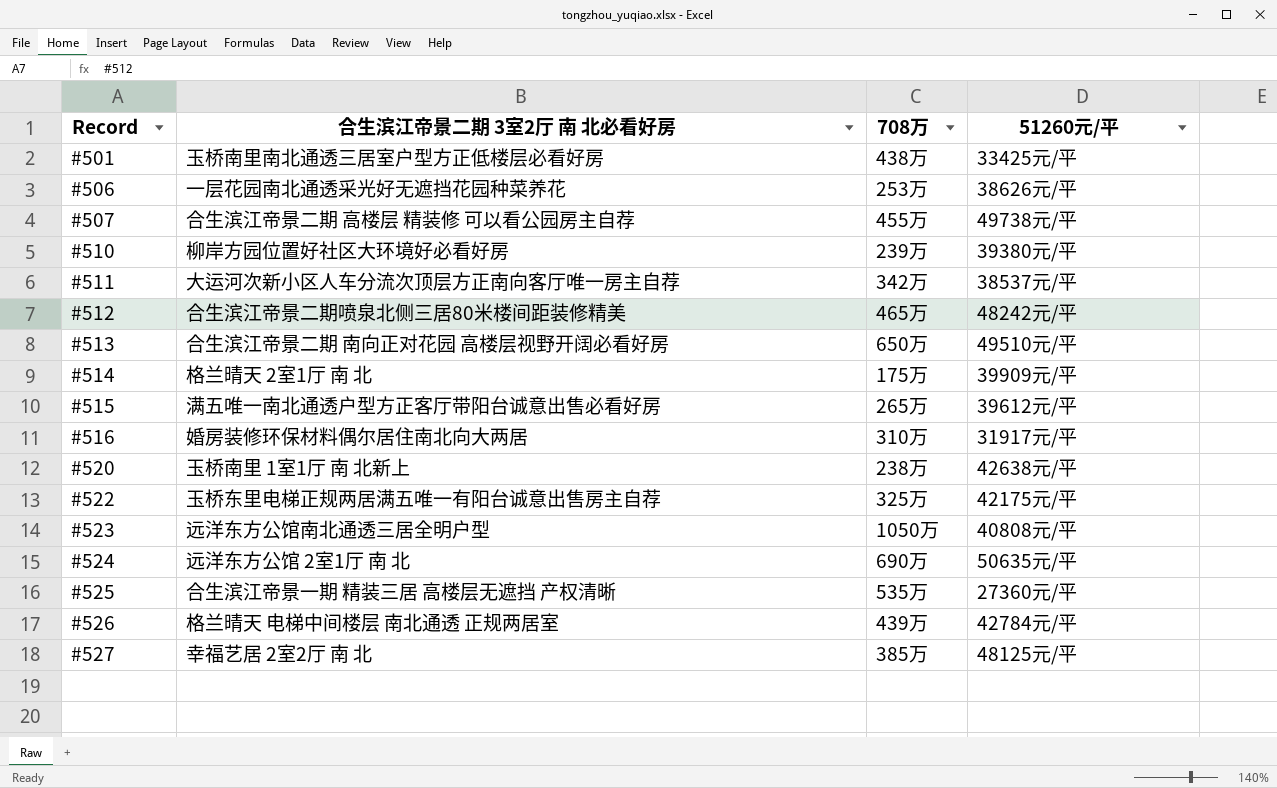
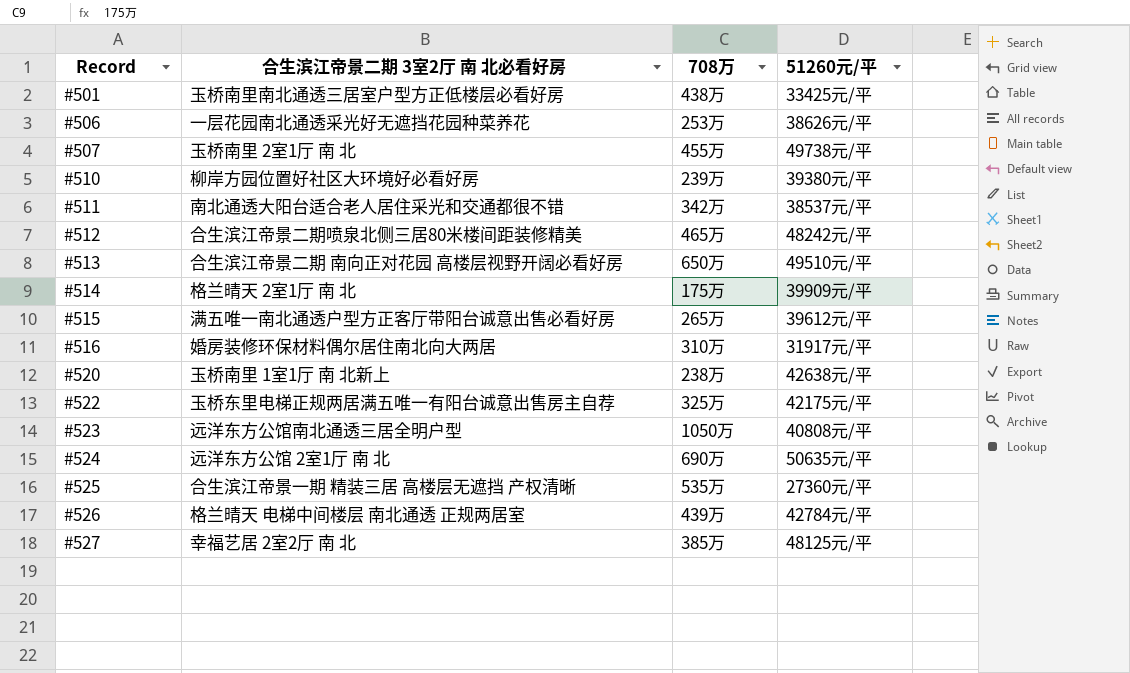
#507 | 合生滨江帝景二期 3室2厅 南 北必看好房: 合生滨江帝景二期 高楼层 精装修 可以看公园房主自荐 -> 玉桥南里 2室1厅 南 北
#511 | 合生滨江帝景二期 3室2厅 南 北必看好房: 大运河次新小区人车分流次顶层方正南向客厅唯一房主自荐 -> 南北通透大阳台适合老人居住采光和交通都很不错

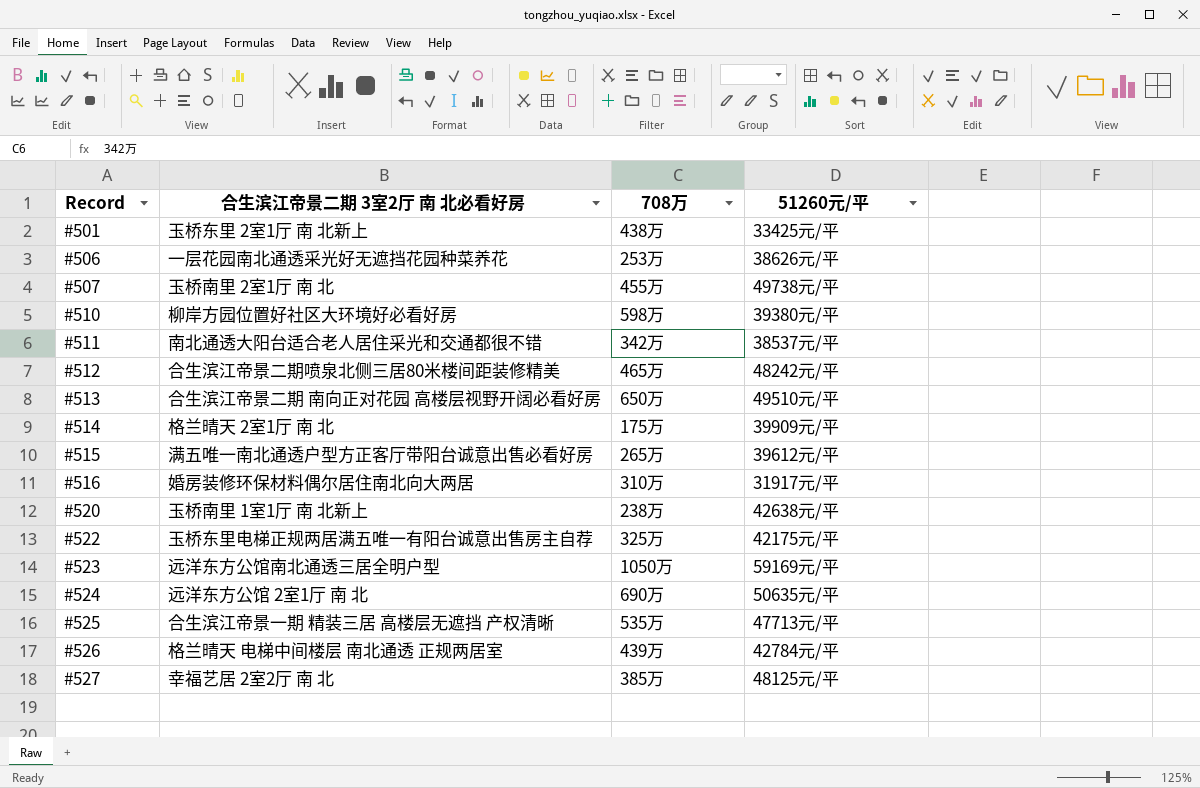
#501 | 合生滨江帝景二期 3室2厅 南 北必看好房: 玉桥南里南北通透三居室户型方正低楼层必看好房 -> 玉桥东里 2室1厅 南 北新上
#510 | 708万: 239万 -> 598万
#523 | 51260元/平: 40808元/平 -> 59169元/平
#525 | 51260元/平: 27360元/平 -> 47713元/平

